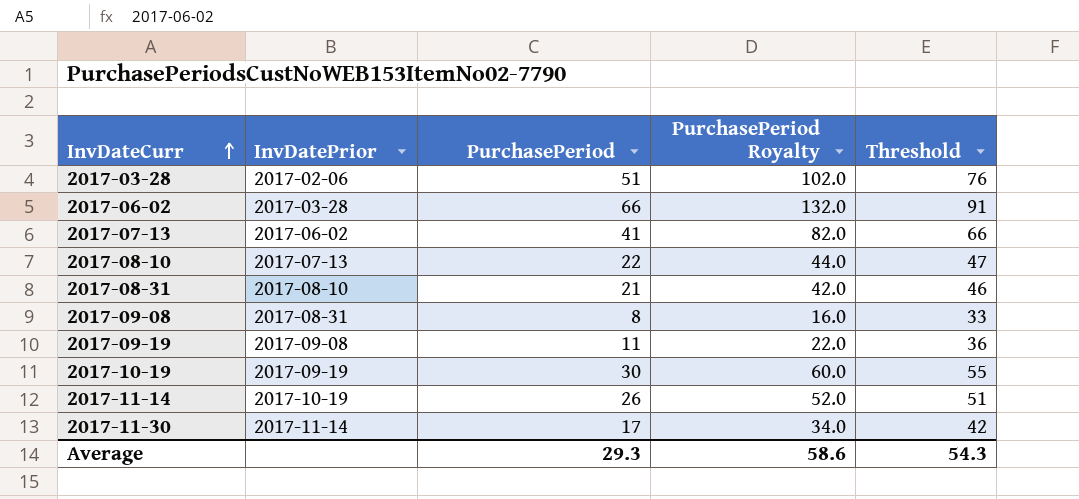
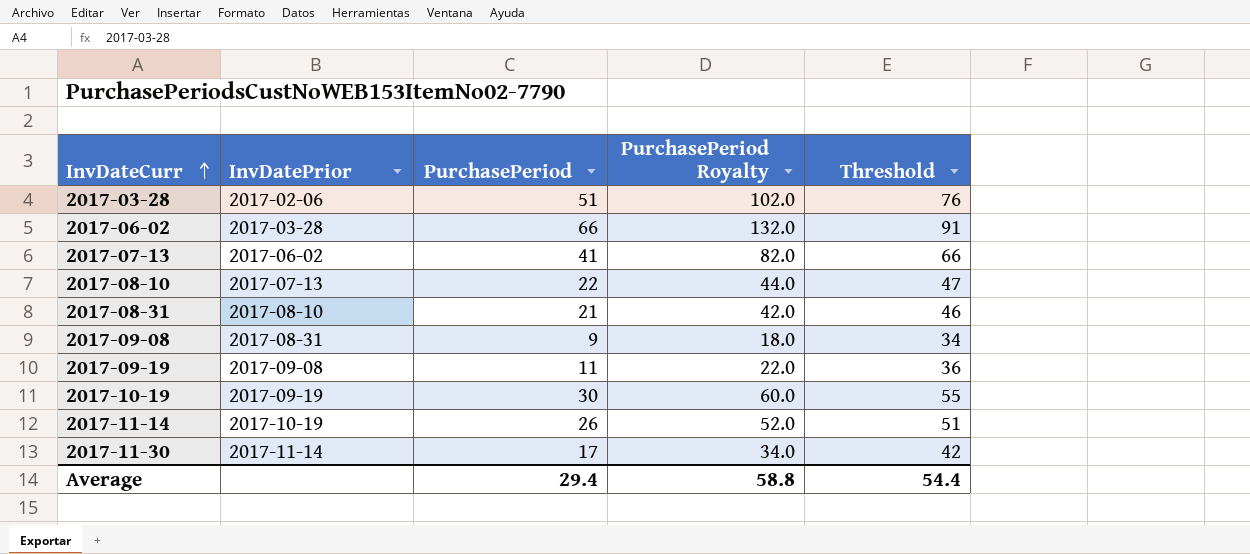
2017-09-08 | PurchasePeriod: 8 -> 9
2017-09-08 | PurchasePeriod Royalty: 16.0 -> 18.0
2017-09-08 | Threshold: 33 -> 34
Average | PurchasePeriod: 29.3 -> 29.4
Average | PurchasePeriod Royalty: 58.6 -> 58.8
Average | Threshold: 54.3 -> 54.4

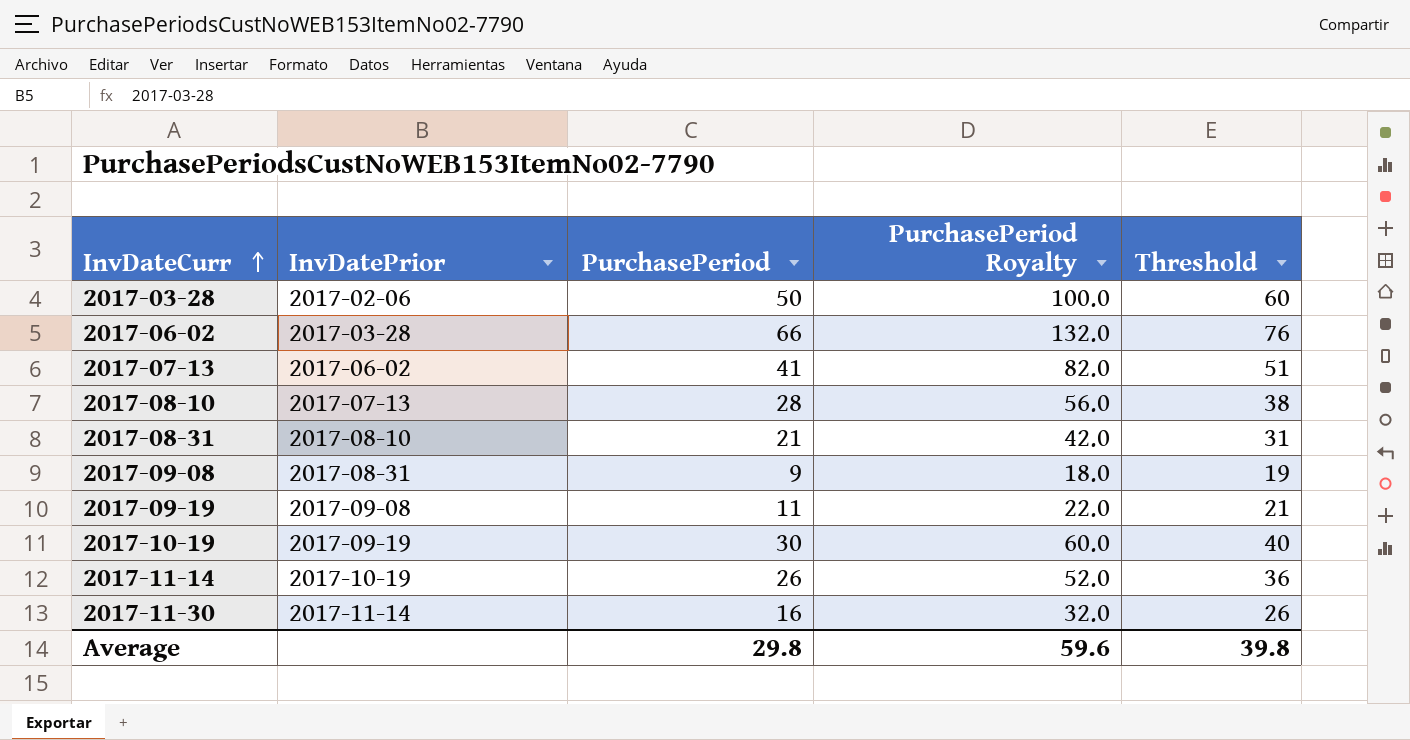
column Threshold | formula: [PurchasePeriod] + 25 -> [PurchasePeriod] + 10
2017-03-28 | PurchasePeriod: 51 -> 50
2017-03-28 | PurchasePeriod Royalty: 102.0 -> 100.0
2017-08-10 | PurchasePeriod: 22 -> 28
2017-08-10 | PurchasePeriod Royalty: 44.0 -> 56.0
2017-11-30 | PurchasePeriod: 17 -> 16
2017-11-30 | PurchasePeriod Royalty: 34.0 -> 32.0
Average | PurchasePeriod: 29.4 -> 29.8
Average | PurchasePeriod Royalty: 58.8 -> 59.6
Average | Threshold: 54.4 -> 39.8

